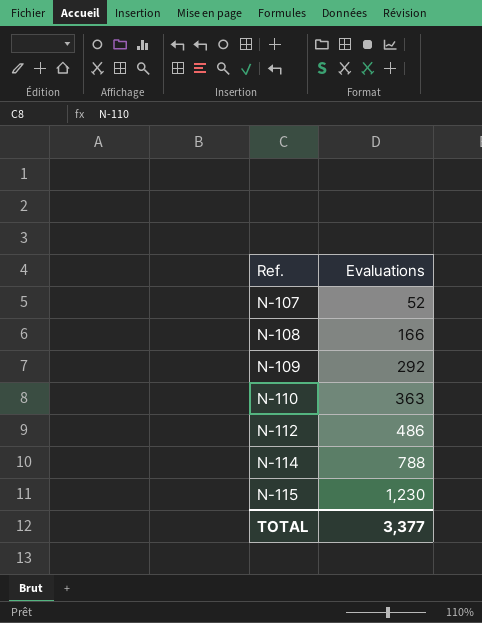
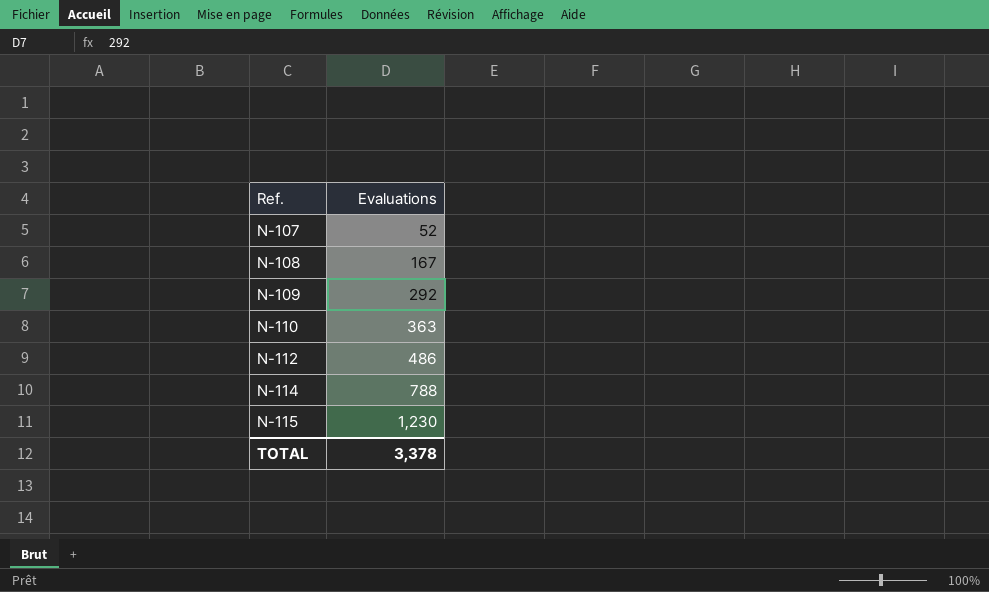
N-108 | Evaluations: 166 -> 167
TOTAL | Evaluations: 3,377 -> 3,378

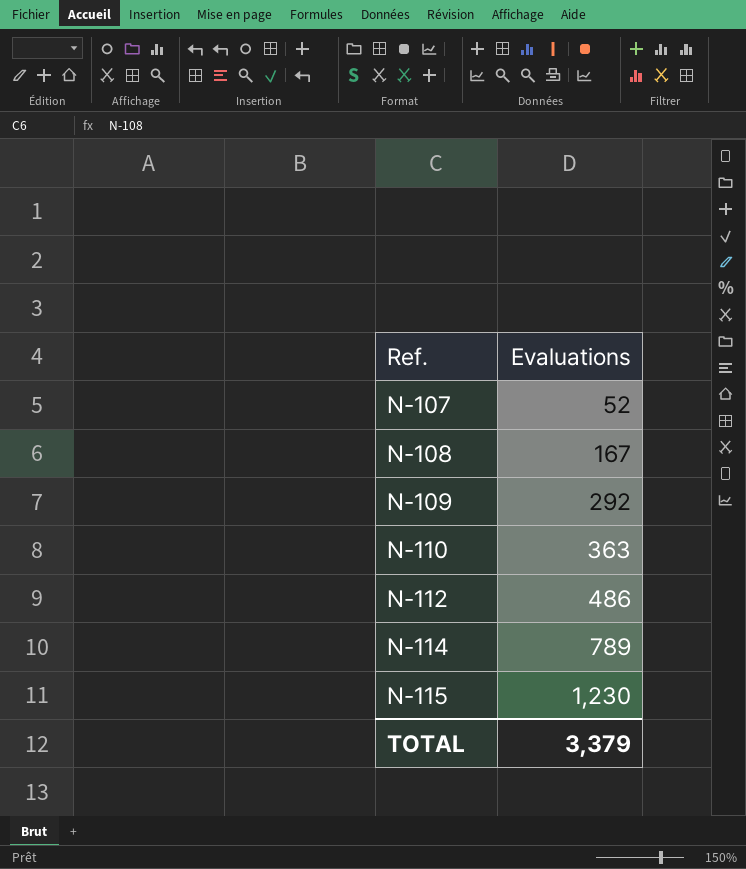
N-114 | Evaluations: 788 -> 789
TOTAL | Evaluations: 3,378 -> 3,379

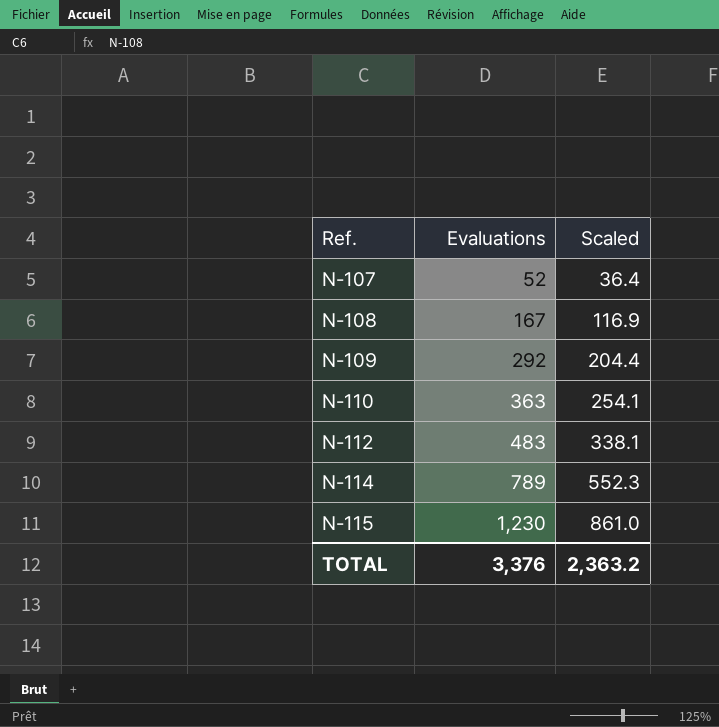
column Scaled | formula: none -> [Evaluations] * 0.7
N-112 | Evaluations: 486 -> 483
TOTAL | Evaluations: 3,379 -> 3,376

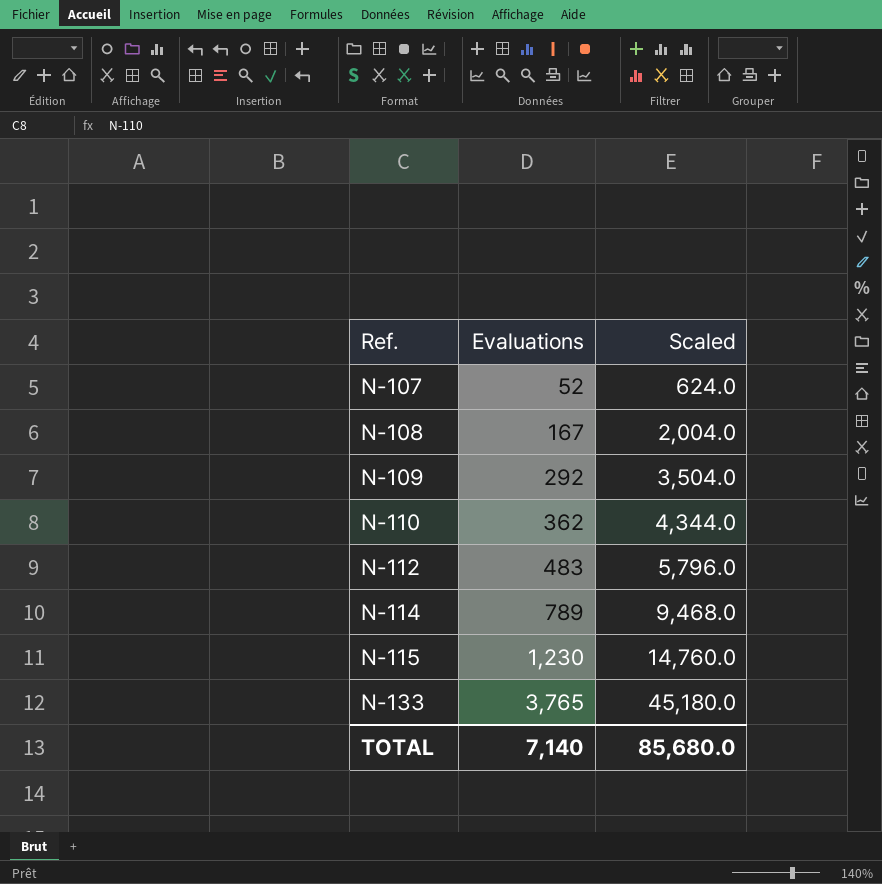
column Scaled | formula: [Evaluations] * 0.7 -> [Evaluations] * 12
N-110 | Evaluations: 363 -> 362
row N-133: none -> 3,765 | 45,180.0
TOTAL | Evaluations: 3,376 -> 7,140
TOTAL | Scaled: 2,363.2 -> 85,680.0

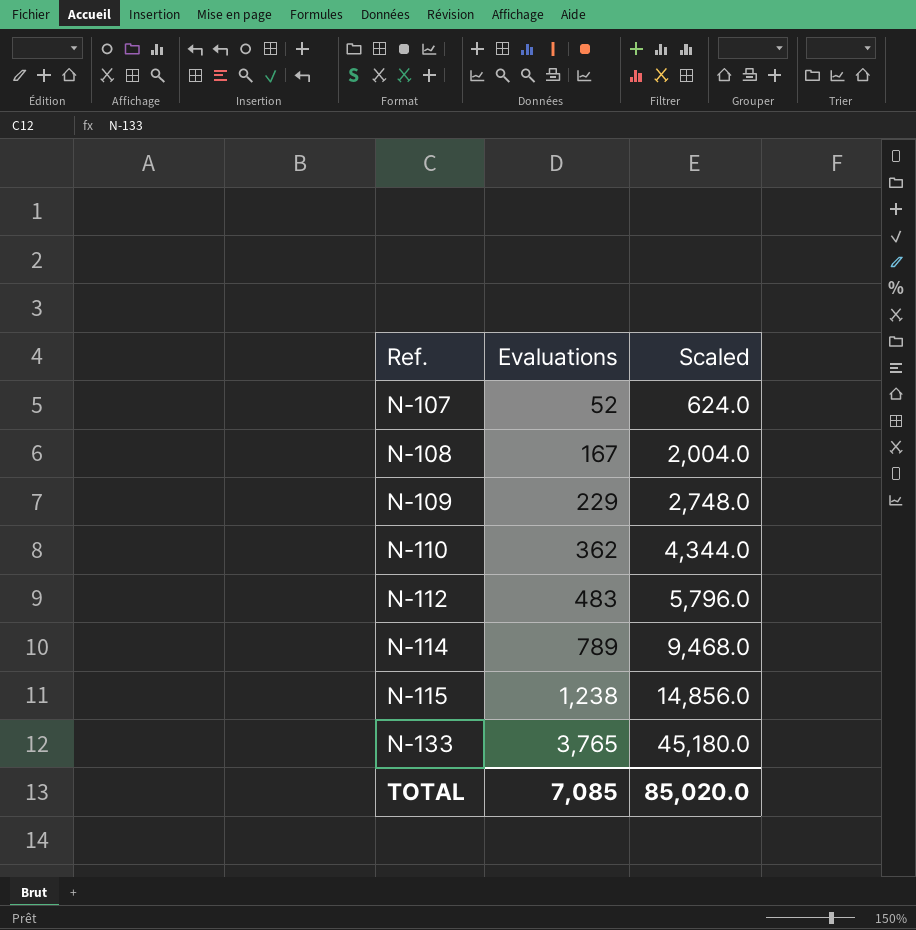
N-109 | Evaluations: 292 -> 229
N-109 | Scaled: 3,504.0 -> 2,748.0
N-115 | Evaluations: 1,230 -> 1,238
N-115 | Scaled: 14,760.0 -> 14,856.0
TOTAL | Evaluations: 7,140 -> 7,085
TOTAL | Scaled: 85,680.0 -> 85,020.0

